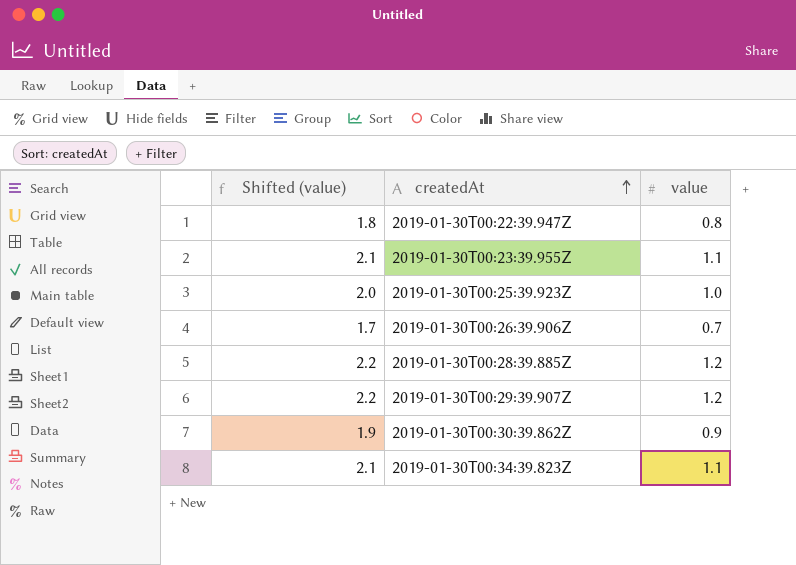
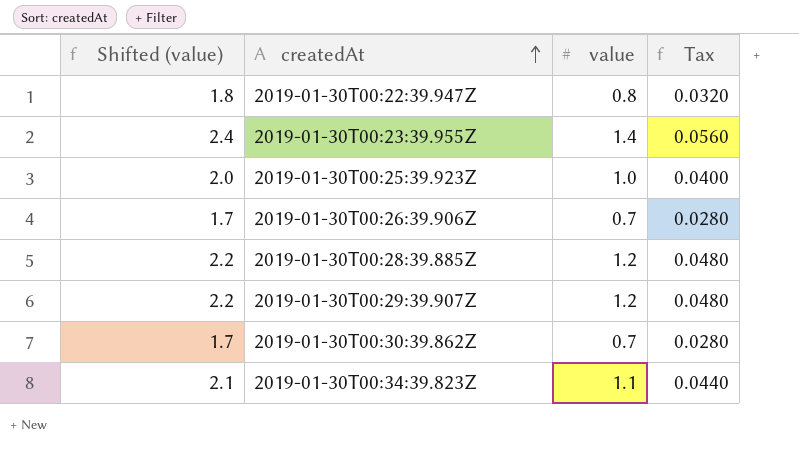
column Tax | formula: none -> [value] * 0.04
2019-01-30T00:23:39.955Z | Shifted (value): 2.1 -> 2.4
2019-01-30T00:23:39.955Z | value: 1.1 -> 1.4
2019-01-30T00:30:39.862Z | Shifted (value): 1.9 -> 1.7
2019-01-30T00:30:39.862Z | value: 0.9 -> 0.7

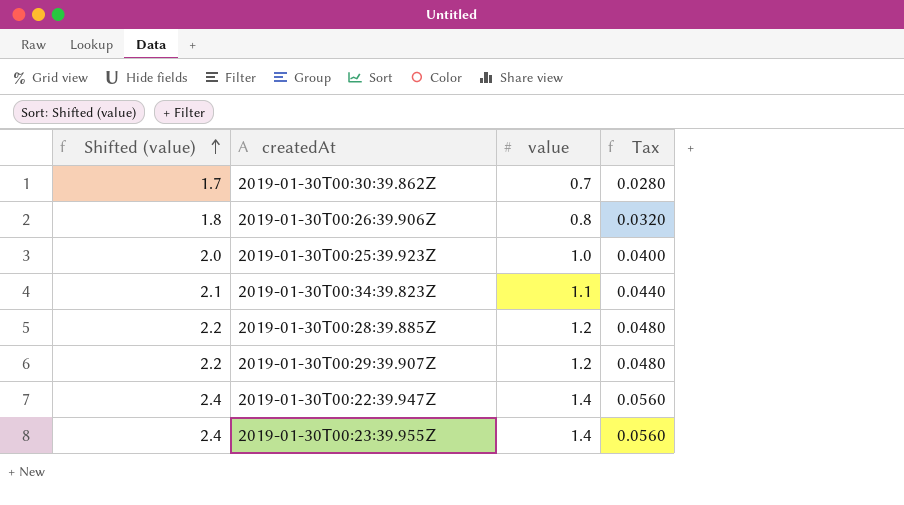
row order: createdAt ascending -> Shifted (value) ascending
2019-01-30T00:26:39.906Z | Shifted (value): 1.7 -> 1.8
2019-01-30T00:26:39.906Z | value: 0.7 -> 0.8
2019-01-30T00:26:39.906Z | Tax: 0.0280 -> 0.0320
2019-01-30T00:22:39.947Z | Shifted (value): 1.8 -> 2.4
2019-01-30T00:22:39.947Z | value: 0.8 -> 1.4
2019-01-30T00:22:39.947Z | Tax: 0.0320 -> 0.0560

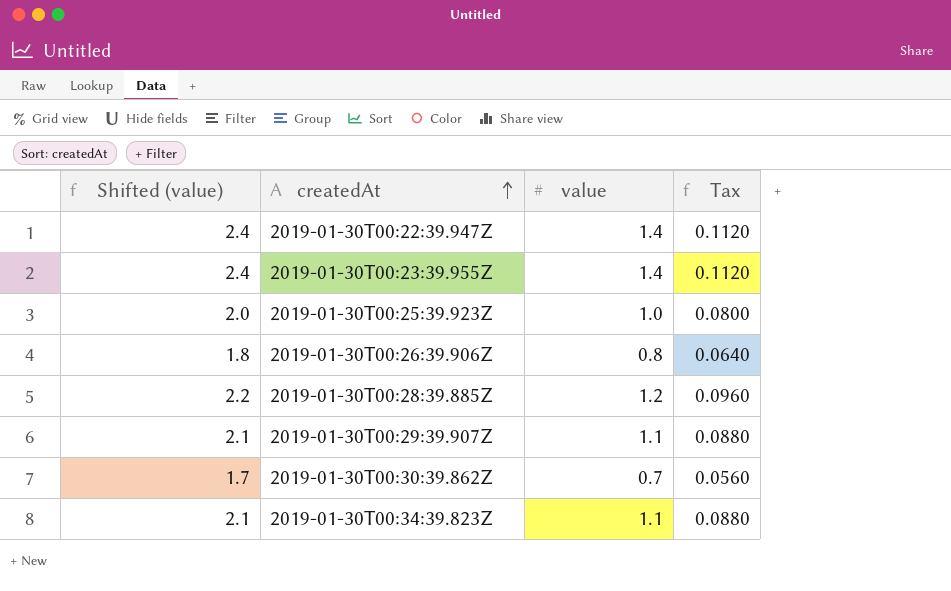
row order: Shifted (value) ascending -> createdAt ascending
column Tax | formula: [value] * 0.04 -> [value] * 0.08
2019-01-30T00:29:39.907Z | Shifted (value): 2.2 -> 2.1
2019-01-30T00:29:39.907Z | value: 1.2 -> 1.1

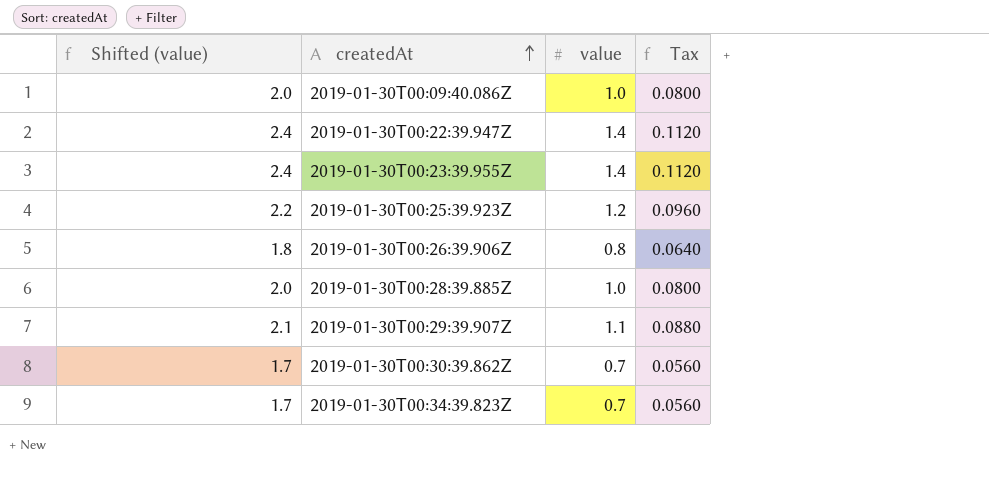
row 2019-01-30T00:09:40.086Z: none -> 2.0 | 1.0 | 0.0800
2019-01-30T00:25:39.923Z | Shifted (value): 2.0 -> 2.2
2019-01-30T00:25:39.923Z | value: 1.0 -> 1.2
2019-01-30T00:25:39.923Z | Tax: 0.0800 -> 0.0960
2019-01-30T00:28:39.885Z | Shifted (value): 2.2 -> 2.0
2019-01-30T00:28:39.885Z | value: 1.2 -> 1.0
2019-01-30T00:28:39.885Z | Tax: 0.0960 -> 0.0800
2019-01-30T00:34:39.823Z | Shifted (value): 2.1 -> 1.7
2019-01-30T00:34:39.823Z | value: 1.1 -> 0.7
2019-01-30T00:34:39.823Z | Tax: 0.0880 -> 0.0560

